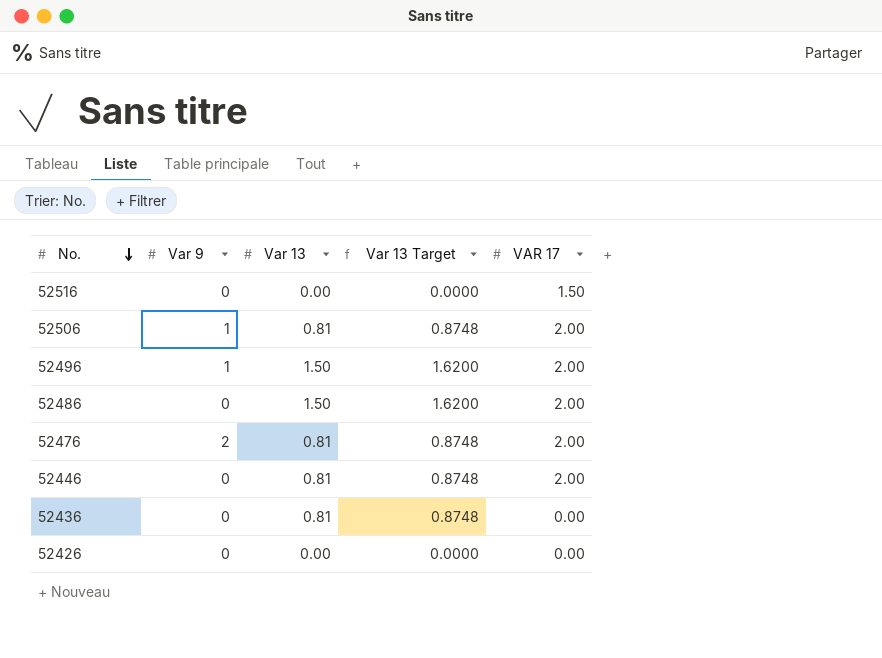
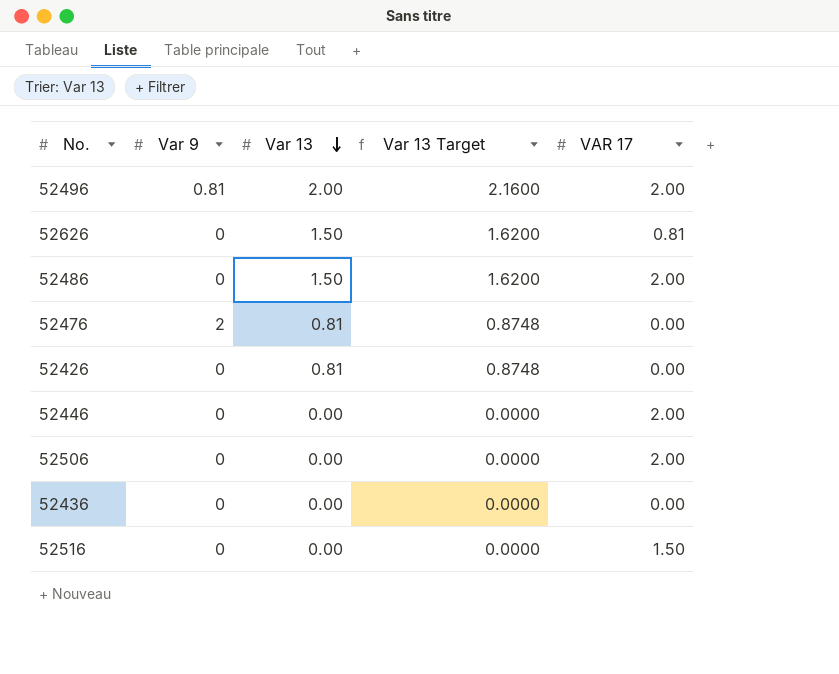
row order: No. descending -> Var 13 descending
52496 | Var 9: 1 -> 0.81
52496 | Var 13: 1.50 -> 2.00
52496 | Var 13 Target: 1.6200 -> 2.1600
row 52626: none -> 0 | 1.50 | 1.6200 | 0.81
52476 | VAR 17: 2.00 -> 0.00
52426 | Var 13: 0.00 -> 0.81
52426 | Var 13 Target: 0.0000 -> 0.8748
52446 | Var 13: 0.81 -> 0.00
52446 | Var 13 Target: 0.8748 -> 0.0000
52506 | Var 9: 1 -> 0
52506 | Var 13: 0.81 -> 0.00
52506 | Var 13 Target: 0.8748 -> 0.0000
52436 | Var 13: 0.81 -> 0.00
52436 | Var 13 Target: 0.8748 -> 0.0000

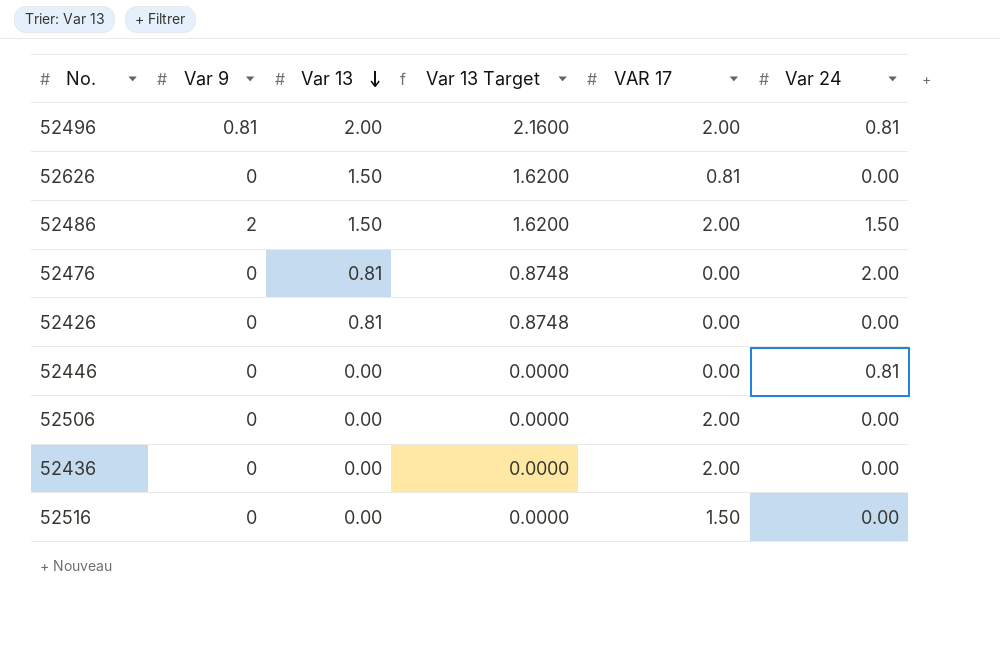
column Var 24 | position: none -> 6
52486 | Var 9: 0 -> 2
52476 | Var 9: 2 -> 0
52446 | VAR 17: 2.00 -> 0.00
52436 | VAR 17: 0.00 -> 2.00

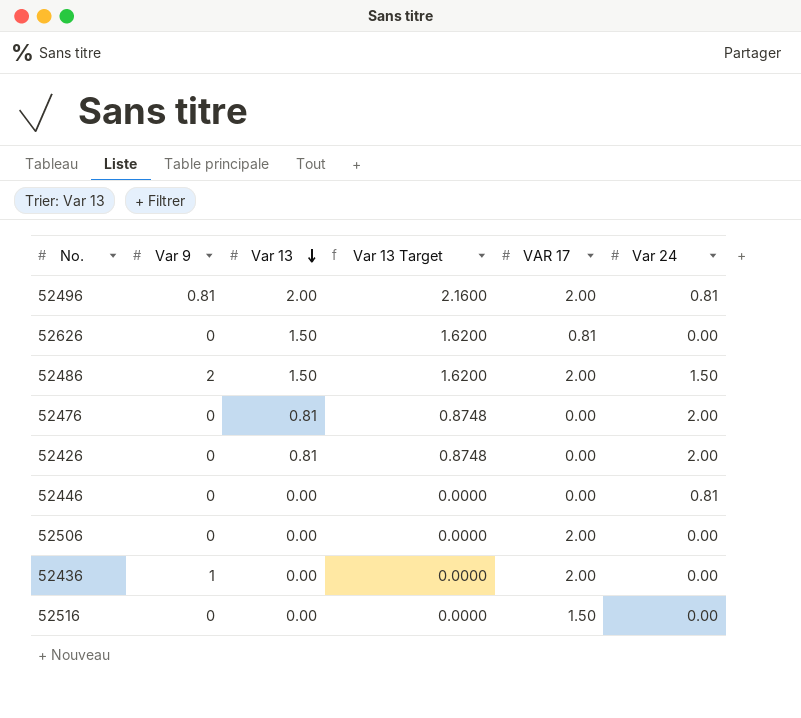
52426 | Var 24: 0.00 -> 2.00
52436 | Var 9: 0 -> 1

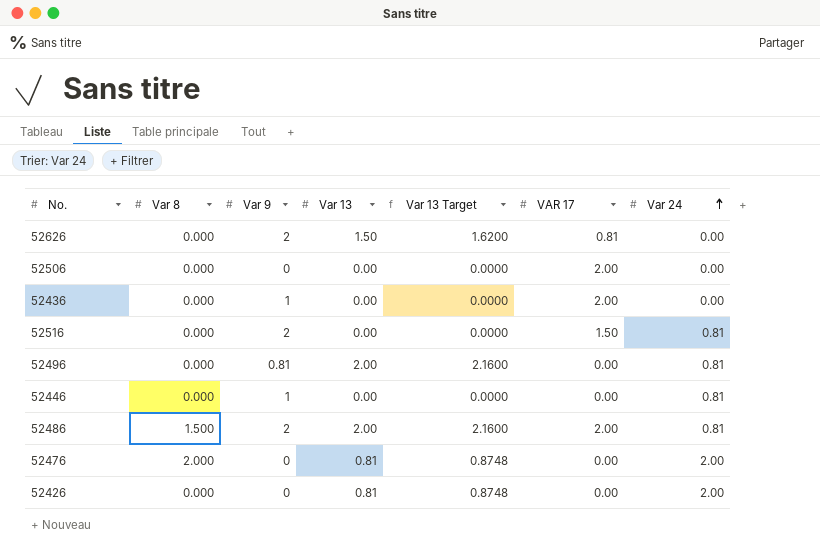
row order: Var 13 descending -> Var 24 ascending
column Var 8 | position: none -> 2
52626 | Var 9: 0 -> 2
52516 | Var 9: 0 -> 2
52516 | Var 24: 0.00 -> 0.81
52496 | VAR 17: 2.00 -> 0.00
52446 | Var 9: 0 -> 1
52486 | Var 13: 1.50 -> 2.00
52486 | Var 13 Target: 1.6200 -> 2.1600
52486 | Var 24: 1.50 -> 0.81

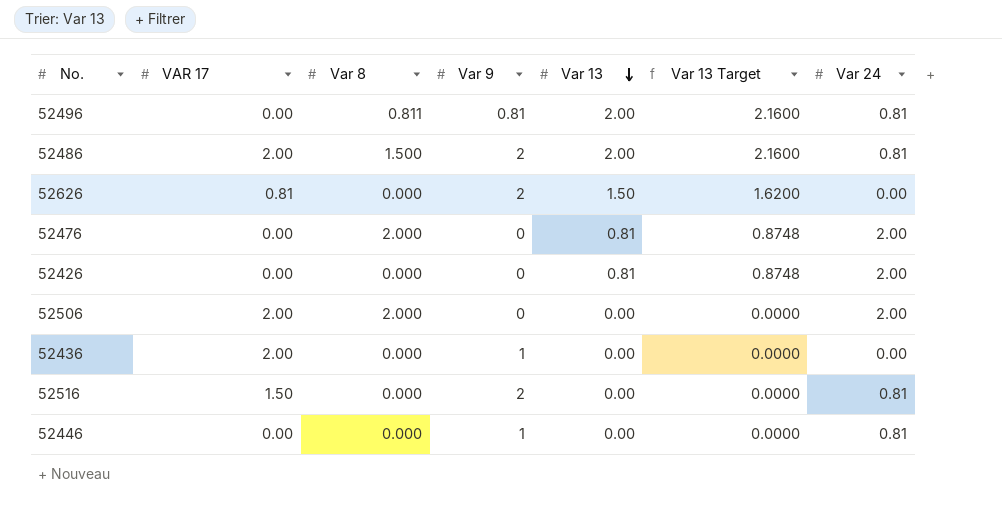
row order: Var 24 ascending -> Var 13 descending
column VAR 17 | position: 6 -> 2
52496 | Var 8: 0.000 -> 0.811
52506 | Var 8: 0.000 -> 2.000
52506 | Var 24: 0.00 -> 2.00

